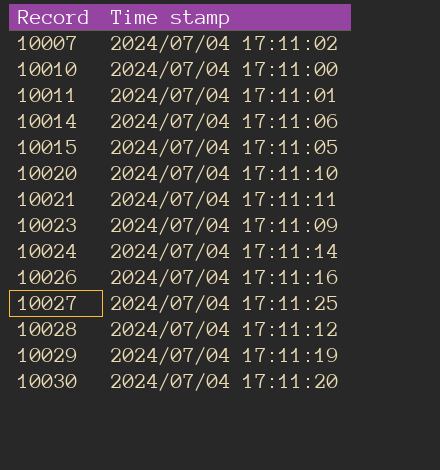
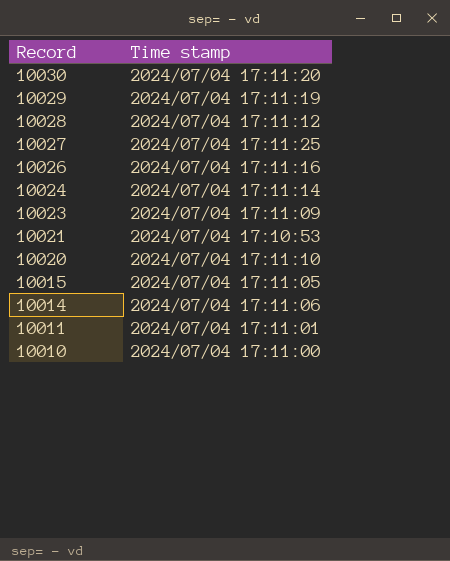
row order: Record ascending -> Record descending
row 10007: 2024/07/04 17:11:02 -> none
10021 | Time stamp: 2024/07/04 17:11:11 -> 2024/07/04 17:10:53

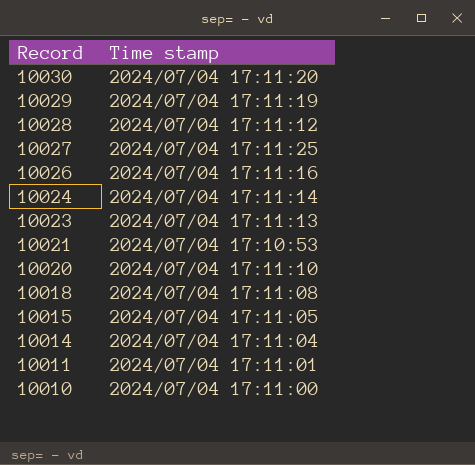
10023 | Time stamp: 2024/07/04 17:11:09 -> 2024/07/04 17:11:13
row 10018: none -> 2024/07/04 17:11:08
10014 | Time stamp: 2024/07/04 17:11:06 -> 2024/07/04 17:11:04

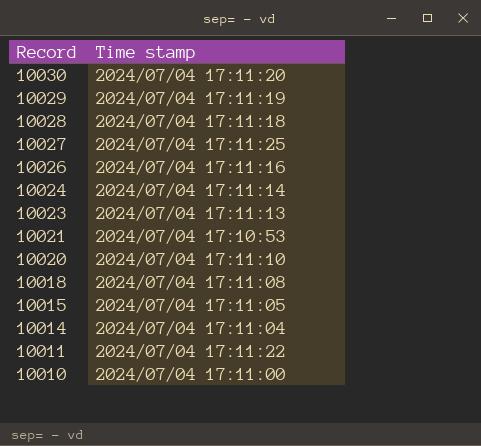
10028 | Time stamp: 2024/07/04 17:11:12 -> 2024/07/04 17:11:18
10011 | Time stamp: 2024/07/04 17:11:01 -> 2024/07/04 17:11:22

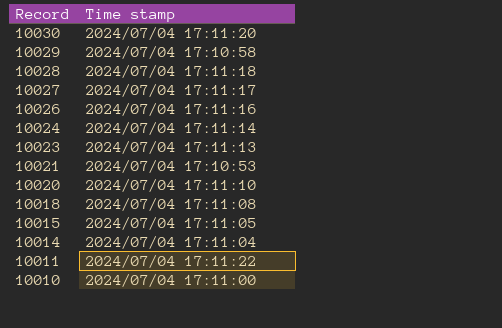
10029 | Time stamp: 2024/07/04 17:11:19 -> 2024/07/04 17:10:58
10027 | Time stamp: 2024/07/04 17:11:25 -> 2024/07/04 17:11:17

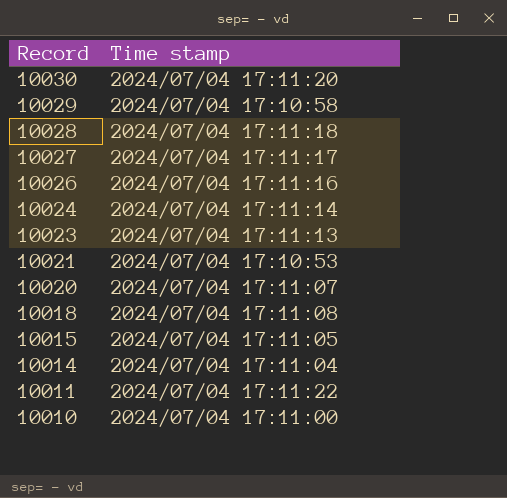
10020 | Time stamp: 2024/07/04 17:11:10 -> 2024/07/04 17:11:07

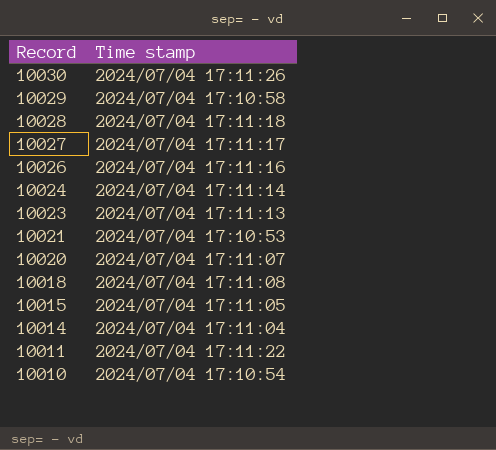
10030 | Time stamp: 2024/07/04 17:11:20 -> 2024/07/04 17:11:26
10010 | Time stamp: 2024/07/04 17:11:00 -> 2024/07/04 17:10:54

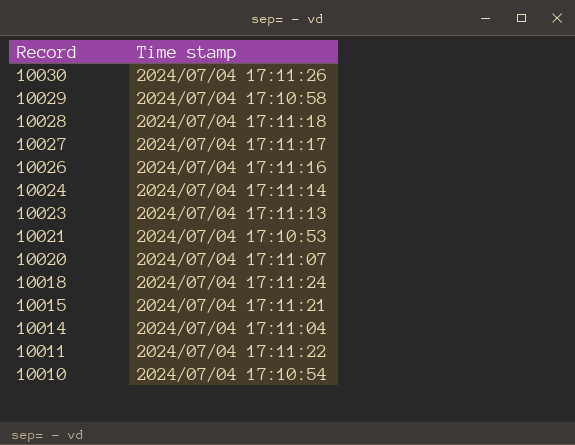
10018 | Time stamp: 2024/07/04 17:11:08 -> 2024/07/04 17:11:24
10015 | Time stamp: 2024/07/04 17:11:05 -> 2024/07/04 17:11:21

